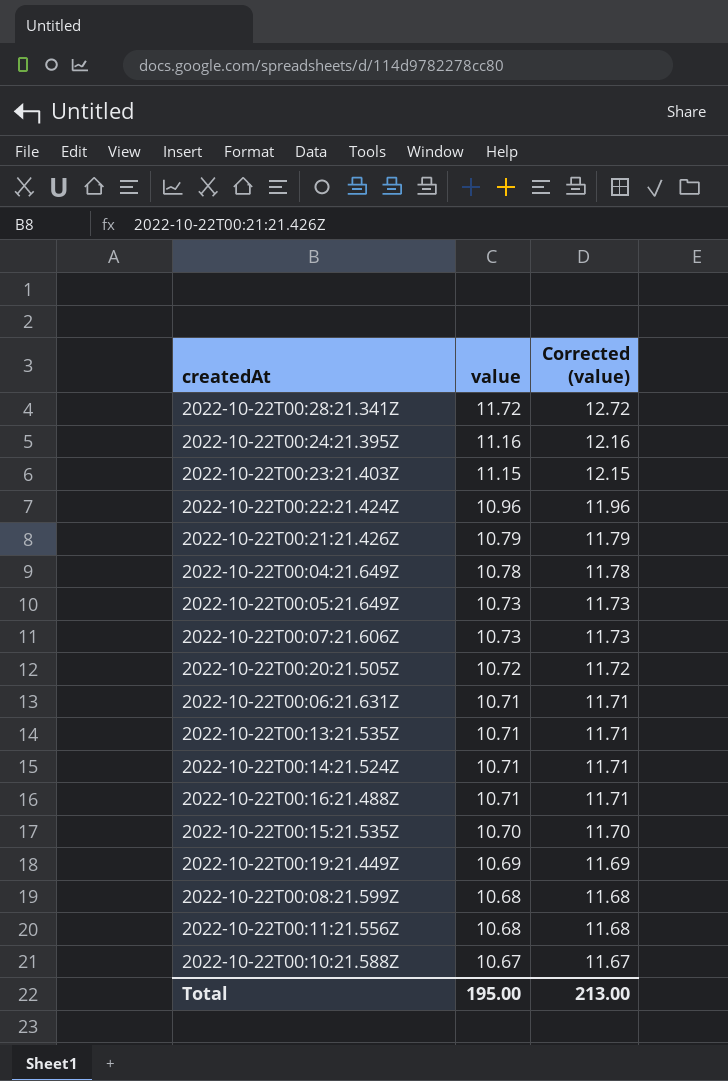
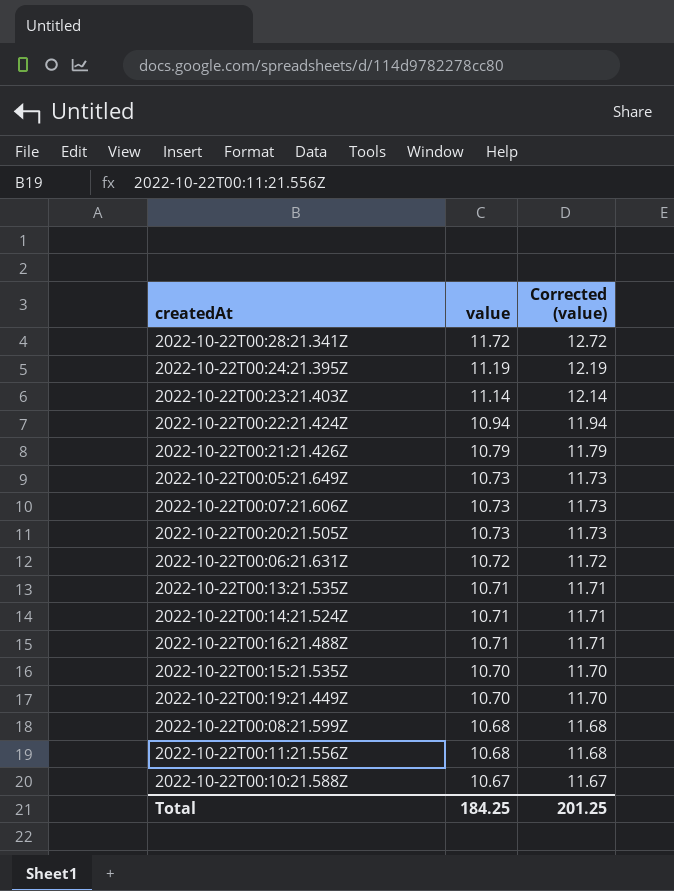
row 2022-10-22T00:04:21.649Z: 10.78 | 11.78 -> none
2022-10-22T00:24:21.395Z | value: 11.16 -> 11.19
2022-10-22T00:24:21.395Z | Corrected (value): 12.16 -> 12.19
2022-10-22T00:23:21.403Z | value: 11.15 -> 11.14
2022-10-22T00:23:21.403Z | Corrected (value): 12.15 -> 12.14
2022-10-22T00:22:21.424Z | value: 10.96 -> 10.94
2022-10-22T00:22:21.424Z | Corrected (value): 11.96 -> 11.94
2022-10-22T00:20:21.505Z | value: 10.72 -> 10.73
2022-10-22T00:20:21.505Z | Corrected (value): 11.72 -> 11.73
2022-10-22T00:06:21.631Z | value: 10.71 -> 10.72
2022-10-22T00:06:21.631Z | Corrected (value): 11.71 -> 11.72
2022-10-22T00:19:21.449Z | value: 10.69 -> 10.70
2022-10-22T00:19:21.449Z | Corrected (value): 11.69 -> 11.70
Total | value: 195.00 -> 184.25
Total | Corrected (value): 213.00 -> 201.25

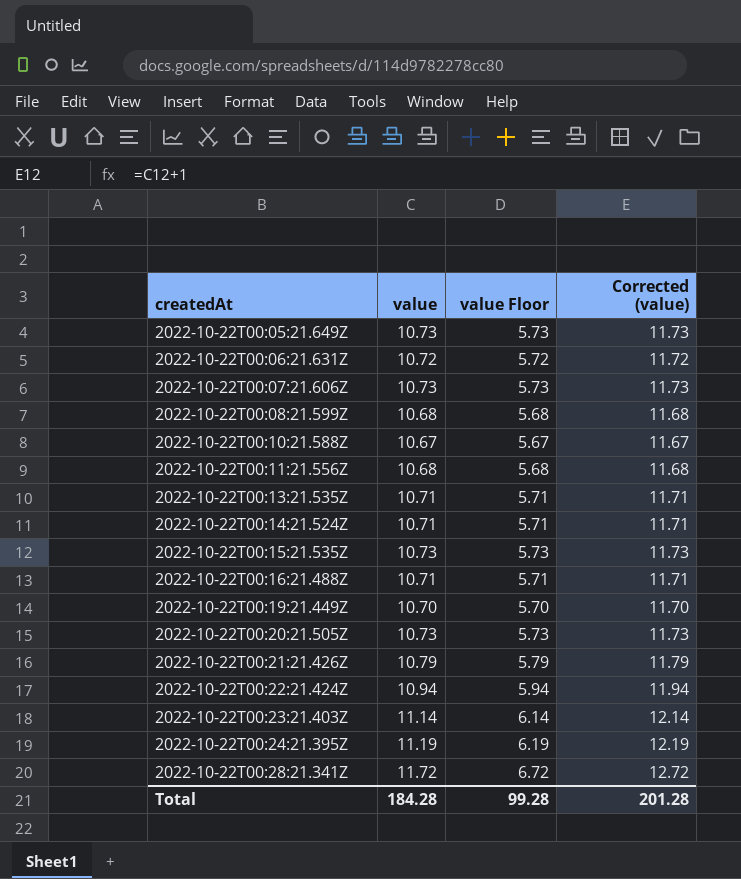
row order: value descending -> createdAt ascending
column value Floor | formula: none -> [value] - 5
2022-10-22T00:15:21.535Z | value: 10.70 -> 10.73
2022-10-22T00:15:21.535Z | Corrected (value): 11.70 -> 11.73
Total | value: 184.25 -> 184.28
Total | Corrected (value): 201.25 -> 201.28

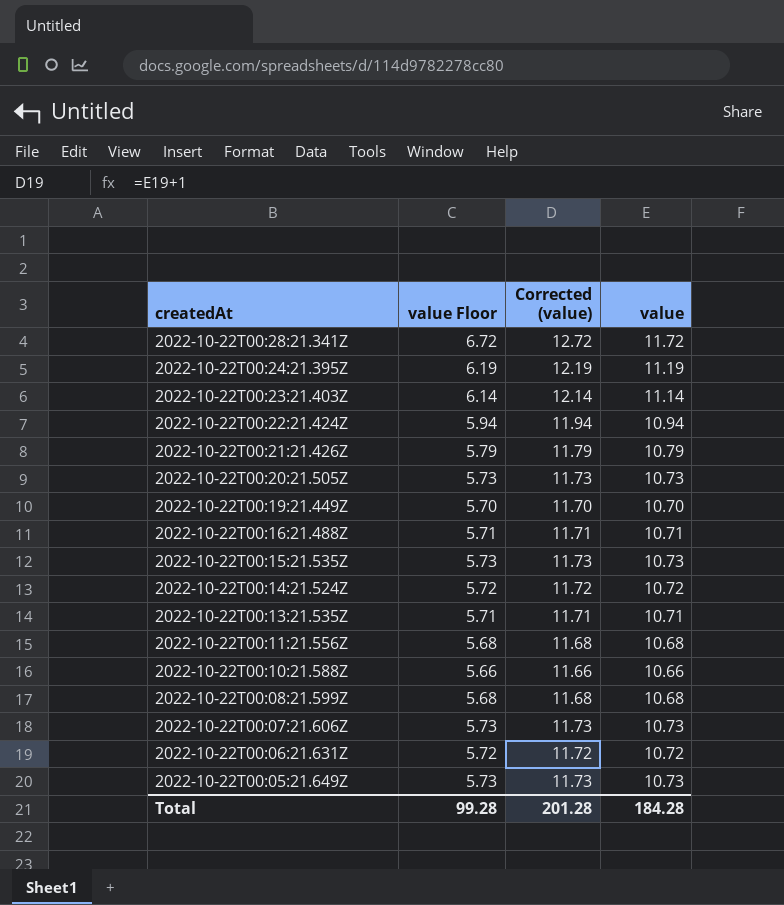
row order: createdAt ascending -> createdAt descending
column value | position: 2 -> 4
2022-10-22T00:14:21.524Z | value Floor: 5.71 -> 5.72
2022-10-22T00:14:21.524Z | Corrected (value): 11.71 -> 11.72
2022-10-22T00:14:21.524Z | value: 10.71 -> 10.72
2022-10-22T00:10:21.588Z | value Floor: 5.67 -> 5.66
2022-10-22T00:10:21.588Z | Corrected (value): 11.67 -> 11.66
2022-10-22T00:10:21.588Z | value: 10.67 -> 10.66

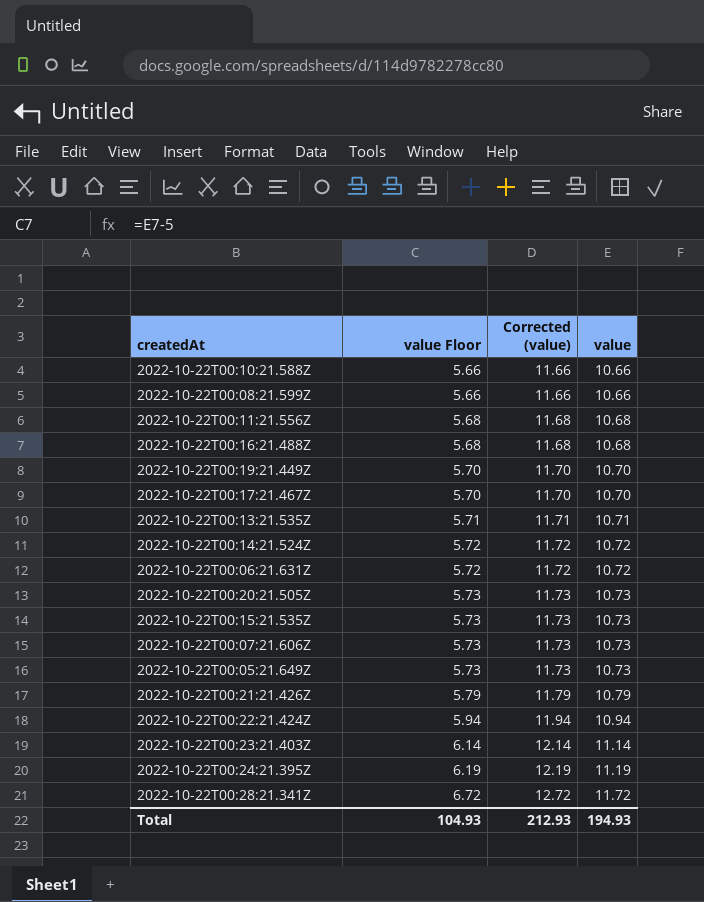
row order: createdAt descending -> value Floor ascending
2022-10-22T00:08:21.599Z | value Floor: 5.68 -> 5.66
2022-10-22T00:08:21.599Z | Corrected (value): 11.68 -> 11.66
2022-10-22T00:08:21.599Z | value: 10.68 -> 10.66
2022-10-22T00:16:21.488Z | value Floor: 5.71 -> 5.68
2022-10-22T00:16:21.488Z | Corrected (value): 11.71 -> 11.68
2022-10-22T00:16:21.488Z | value: 10.71 -> 10.68
row 2022-10-22T00:17:21.467Z: none -> 5.70 | 11.70 | 10.70
Total | value Floor: 99.28 -> 104.93
Total | Corrected (value): 201.28 -> 212.93
Total | value: 184.28 -> 194.93

